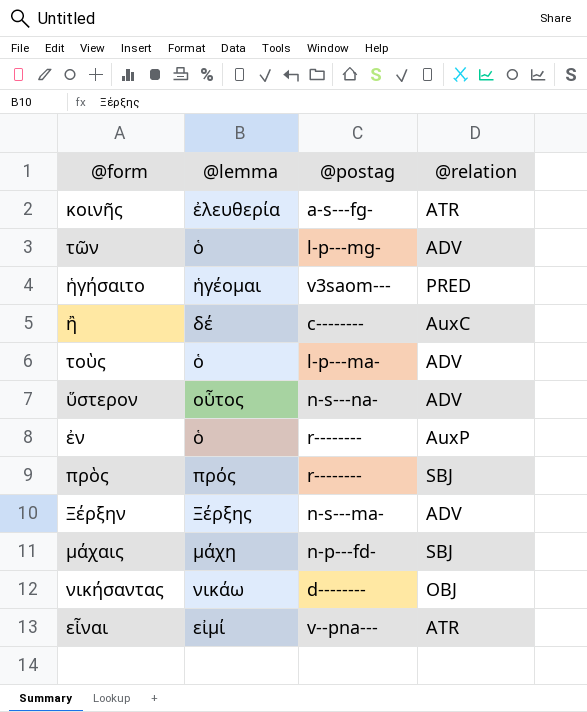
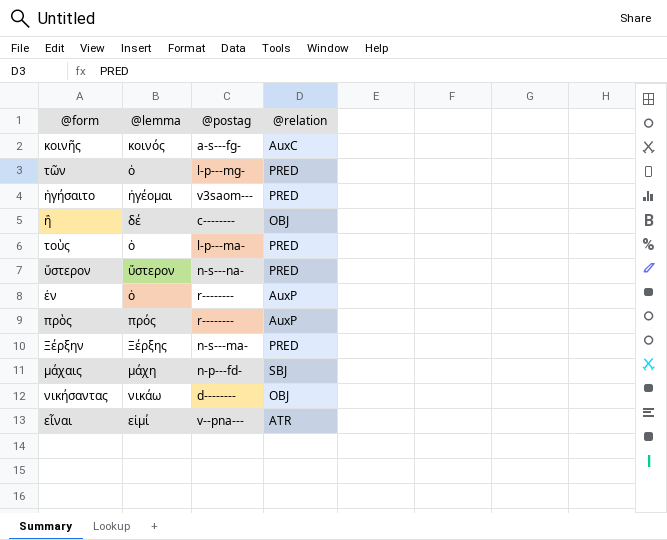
κοινῆς | @lemma: ἐλευθερία -> κοινός
κοινῆς | @relation: ATR -> AuxC
τῶν | @relation: ADV -> PRED
ἢ | @relation: AuxC -> OBJ
τοὺς | @relation: ADV -> PRED
ὕστερον | @lemma: οὗτος -> ὕστερον
ὕστερον | @relation: ADV -> PRED
πρὸς | @relation: SBJ -> AuxP
Ξέρξην | @relation: ADV -> PRED

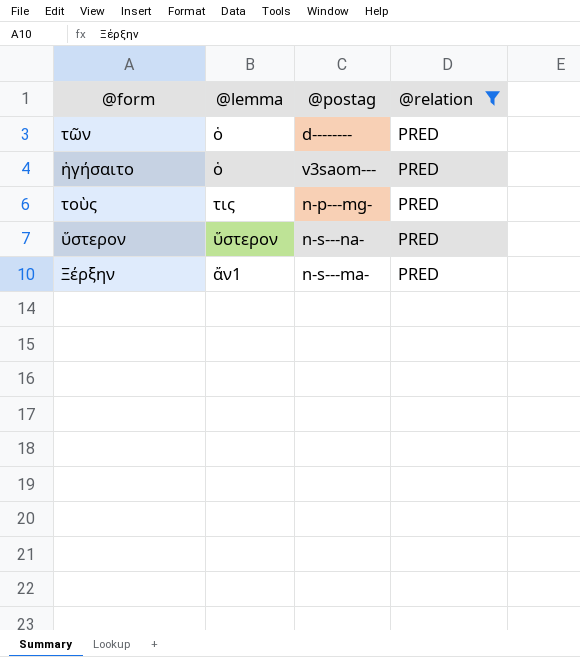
filter: none -> @relation = PRED
τῶν | @postag: l-p---mg- -> d--------
ἡγήσαιτο | @lemma: ἡγέομαι -> ὁ
τοὺς | @lemma: ὁ -> τις
τοὺς | @postag: l-p---ma- -> n-p---mg-
Ξέρξην | @lemma: Ξέρξης -> ἄν1

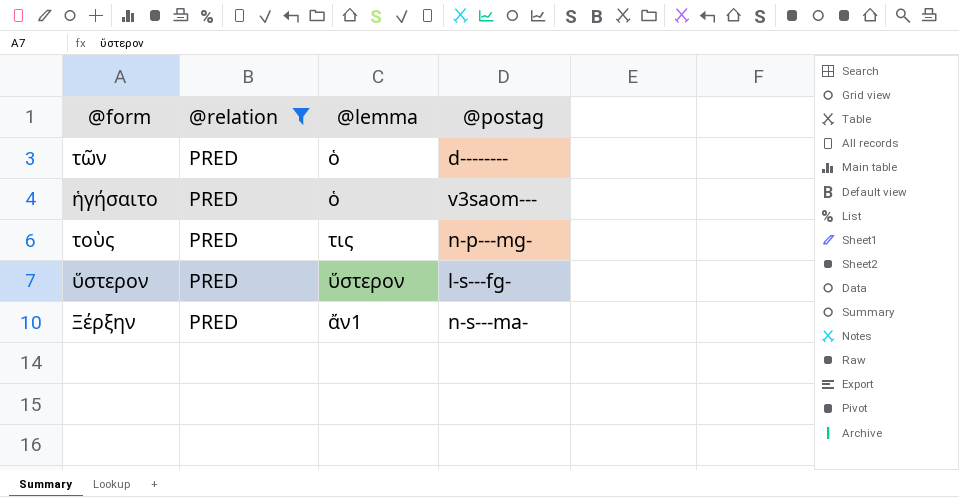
column @relation | position: 4 -> 2
ὕστερον | @postag: n-s---na- -> l-s---fg-

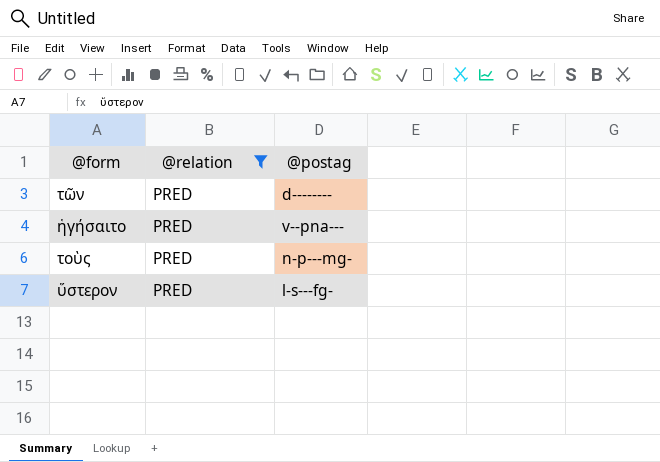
column @lemma | position: 3 -> none
row Ξέρξην: PRED | ἄν1 | n-s---ma- -> none
ἡγήσαιτο | @postag: v3saom--- -> v--pna---

